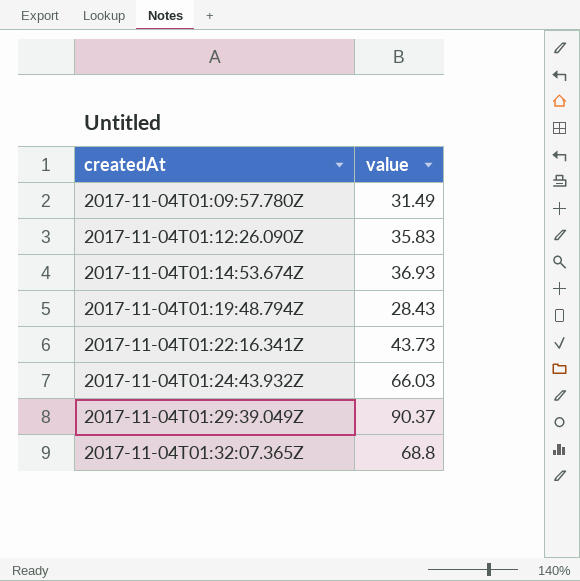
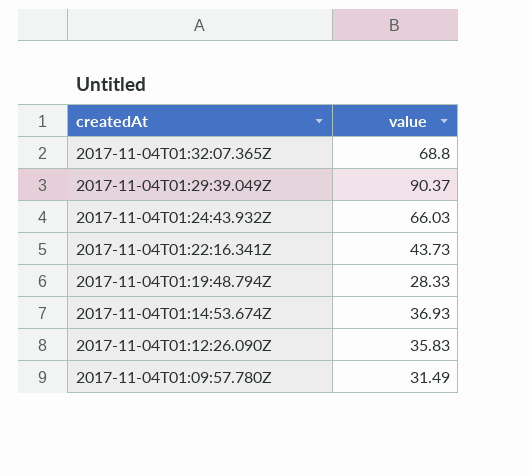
row order: createdAt ascending -> createdAt descending
2017-11-04T01:19:48.794Z | value: 28.43 -> 28.33

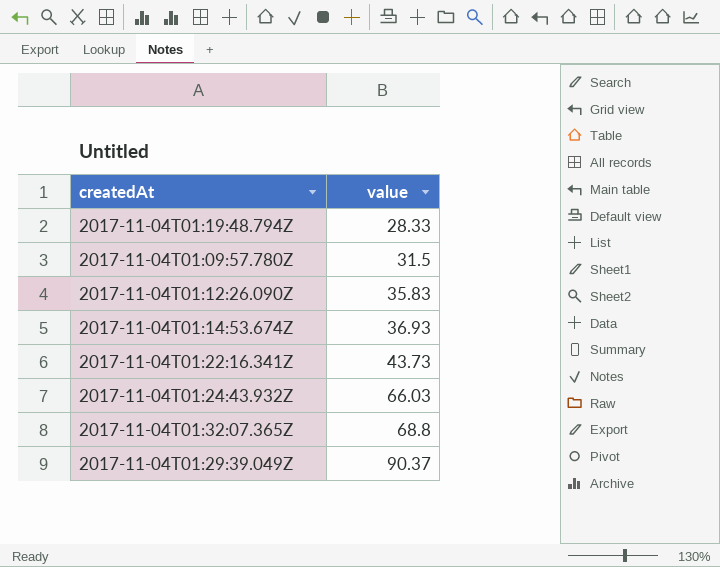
row order: createdAt descending -> value ascending
2017-11-04T01:09:57.780Z | value: 31.49 -> 31.5

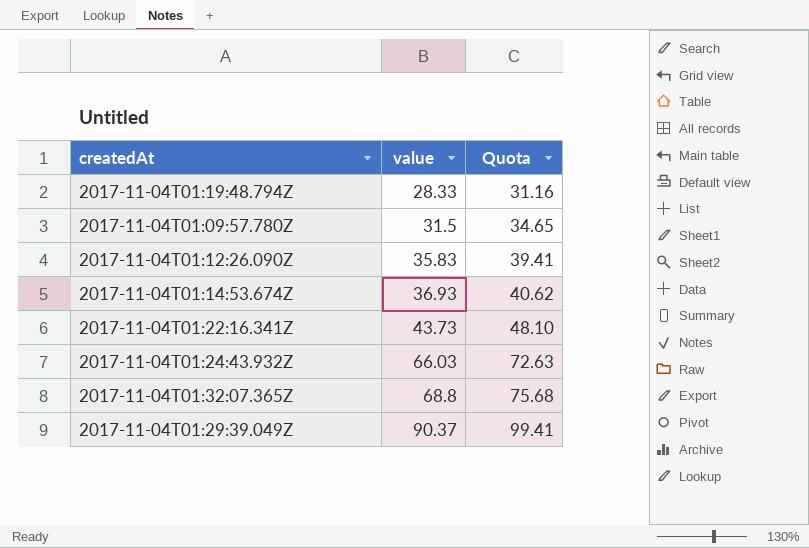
column Quota | formula: none -> [value] * 1.1

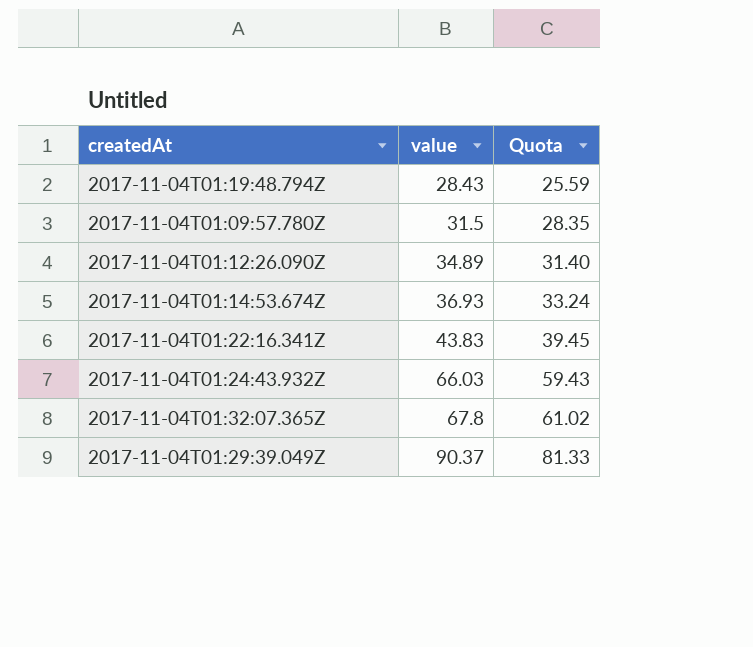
column Quota | formula: [value] * 1.1 -> [value] * 0.9
2017-11-04T01:19:48.794Z | value: 28.33 -> 28.43
2017-11-04T01:12:26.090Z | value: 35.83 -> 34.89
2017-11-04T01:22:16.341Z | value: 43.73 -> 43.83
2017-11-04T01:32:07.365Z | value: 68.8 -> 67.8

